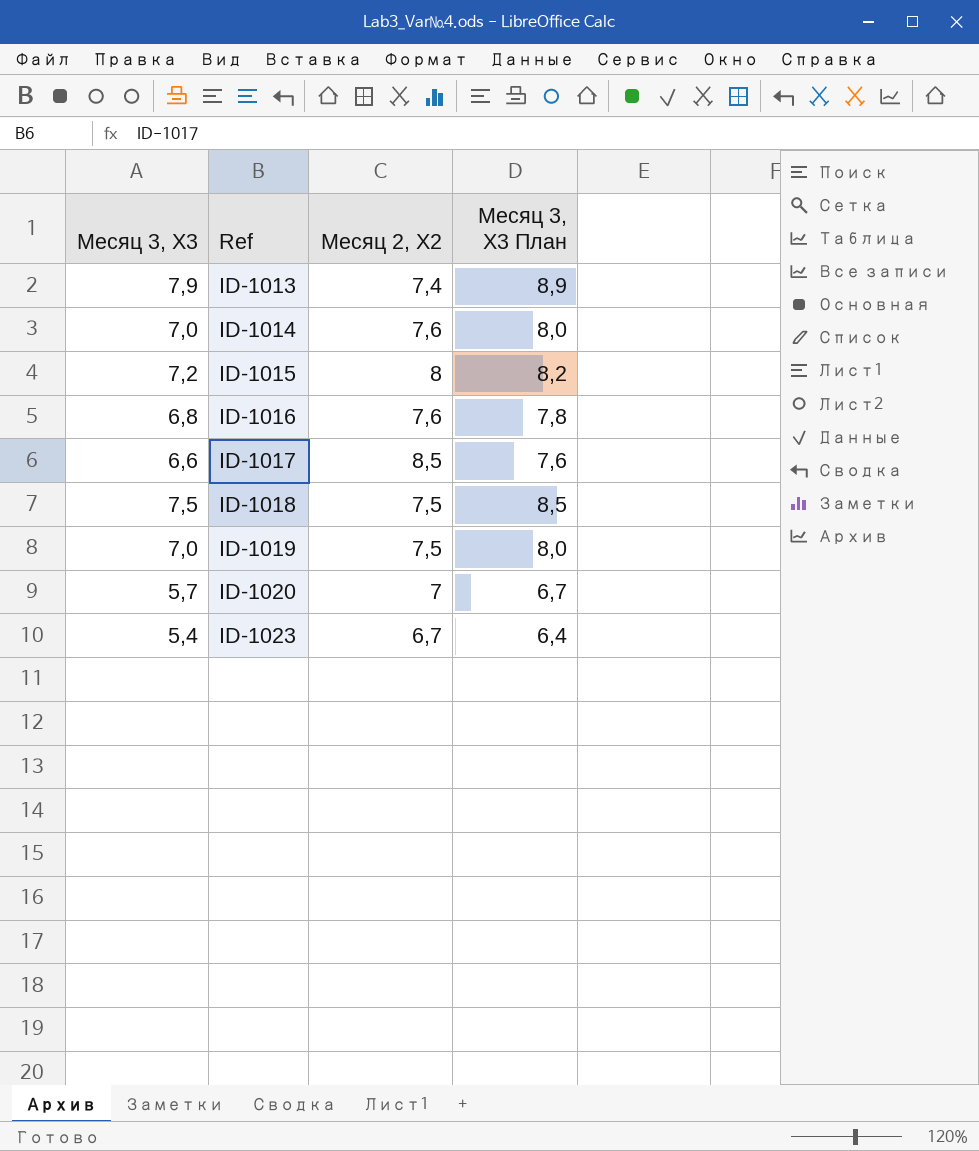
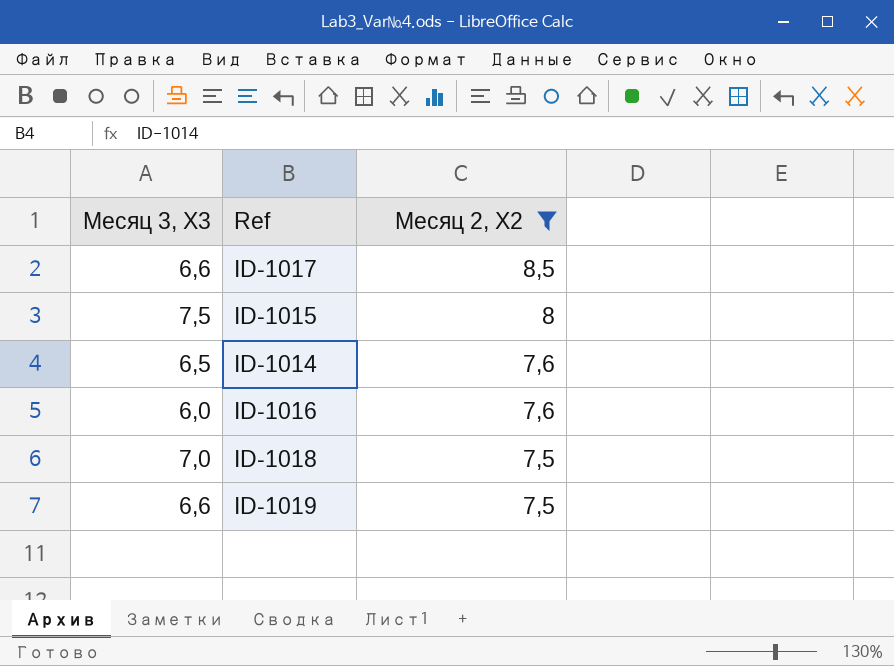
filter: none -> Месяц 2, Х2 >= 7,5
row order: Ref ascending -> Месяц 2, Х2 descending
column Месяц 3, Х3 План | formula: [Месяц 3, Х3] + 1 -> none
ID-1015 | Месяц 3, Х3: 7,2 -> 7,5
ID-1014 | Месяц 3, Х3: 7,0 -> 6,5
ID-1016 | Месяц 3, Х3: 6,8 -> 6,0
ID-1018 | Месяц 3, Х3: 7,5 -> 7,0
ID-1019 | Месяц 3, Х3: 7,0 -> 6,6

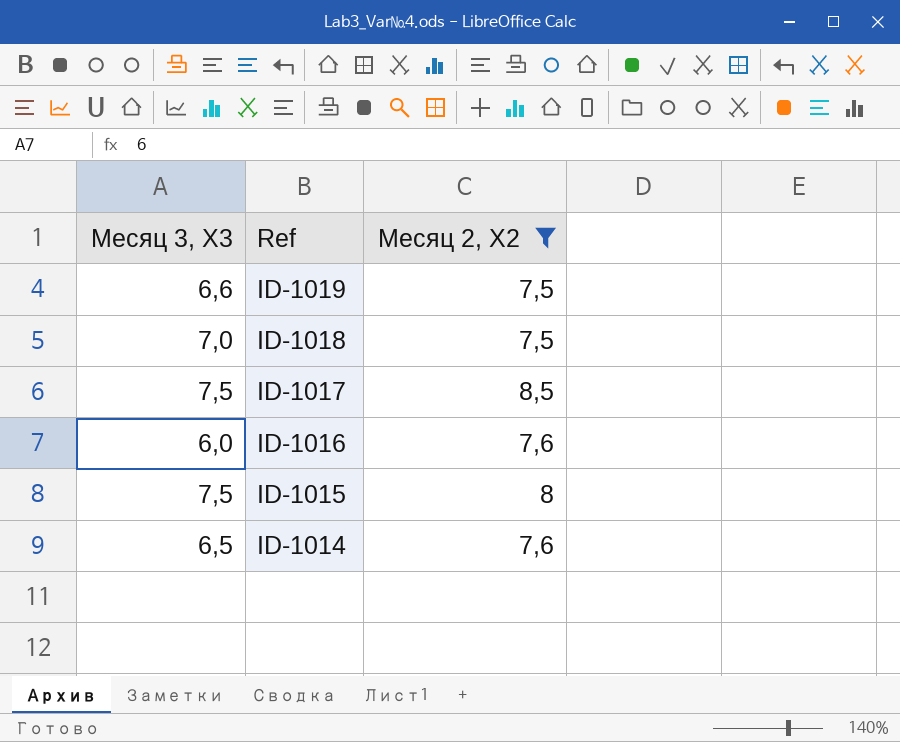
row order: Месяц 2, Х2 descending -> Ref descending
ID-1017 | Месяц 3, Х3: 6,6 -> 7,5

